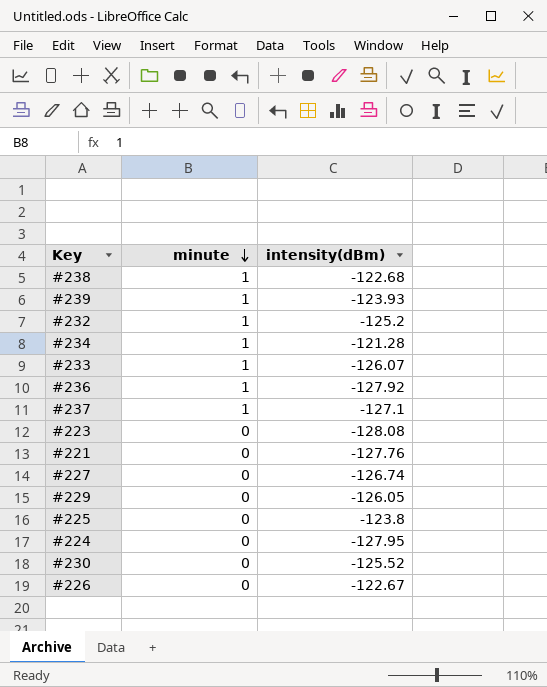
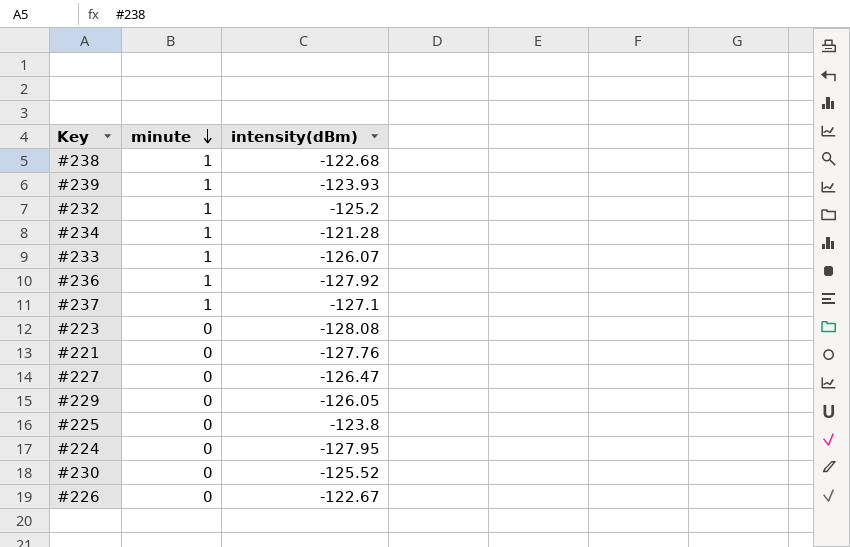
#227 | intensity(dBm): -126.74 -> -126.47

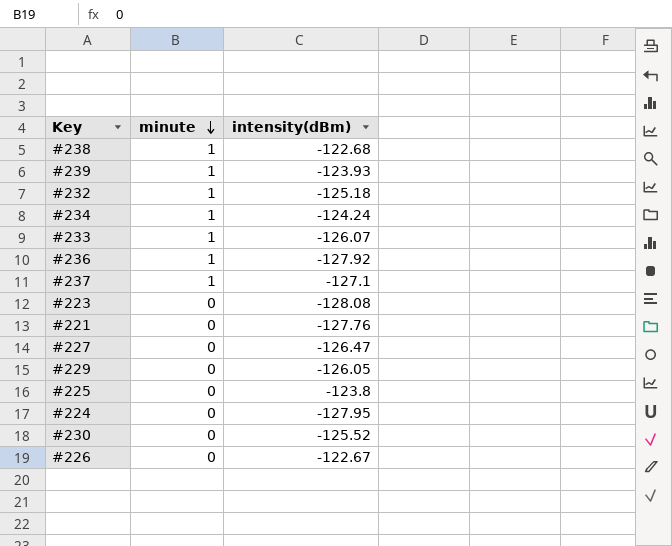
#232 | intensity(dBm): -125.2 -> -125.18
#234 | intensity(dBm): -121.28 -> -124.24

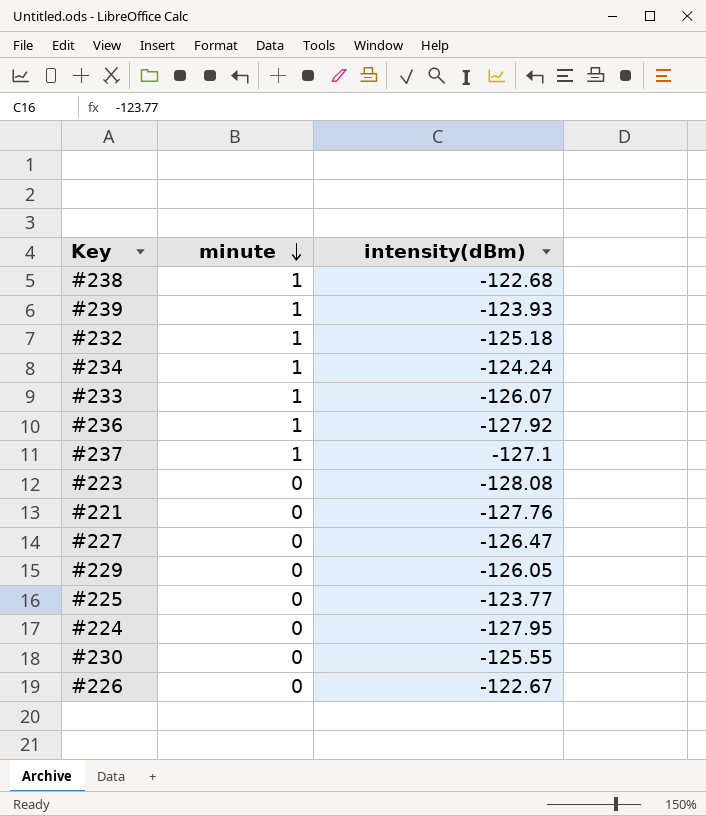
#225 | intensity(dBm): -123.8 -> -123.77
#230 | intensity(dBm): -125.52 -> -125.55

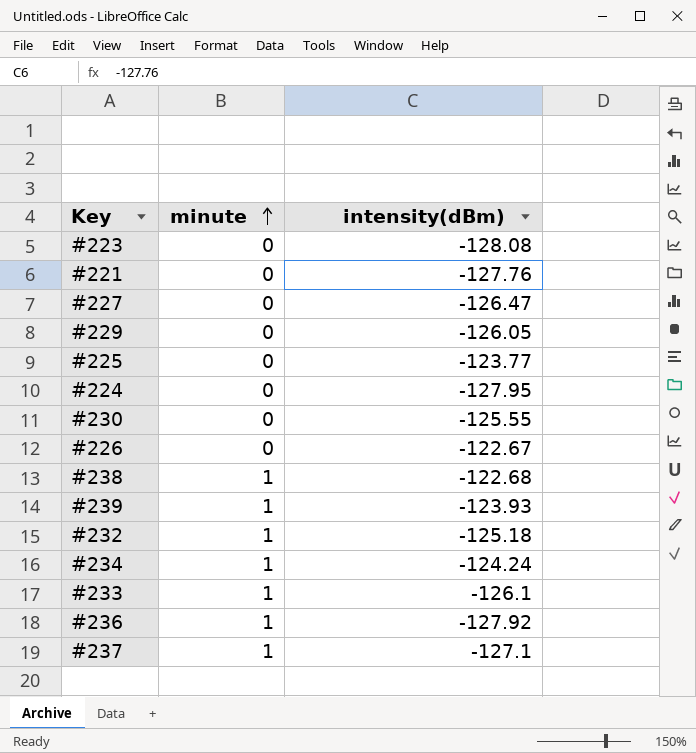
row order: minute descending -> minute ascending
#233 | intensity(dBm): -126.07 -> -126.1

